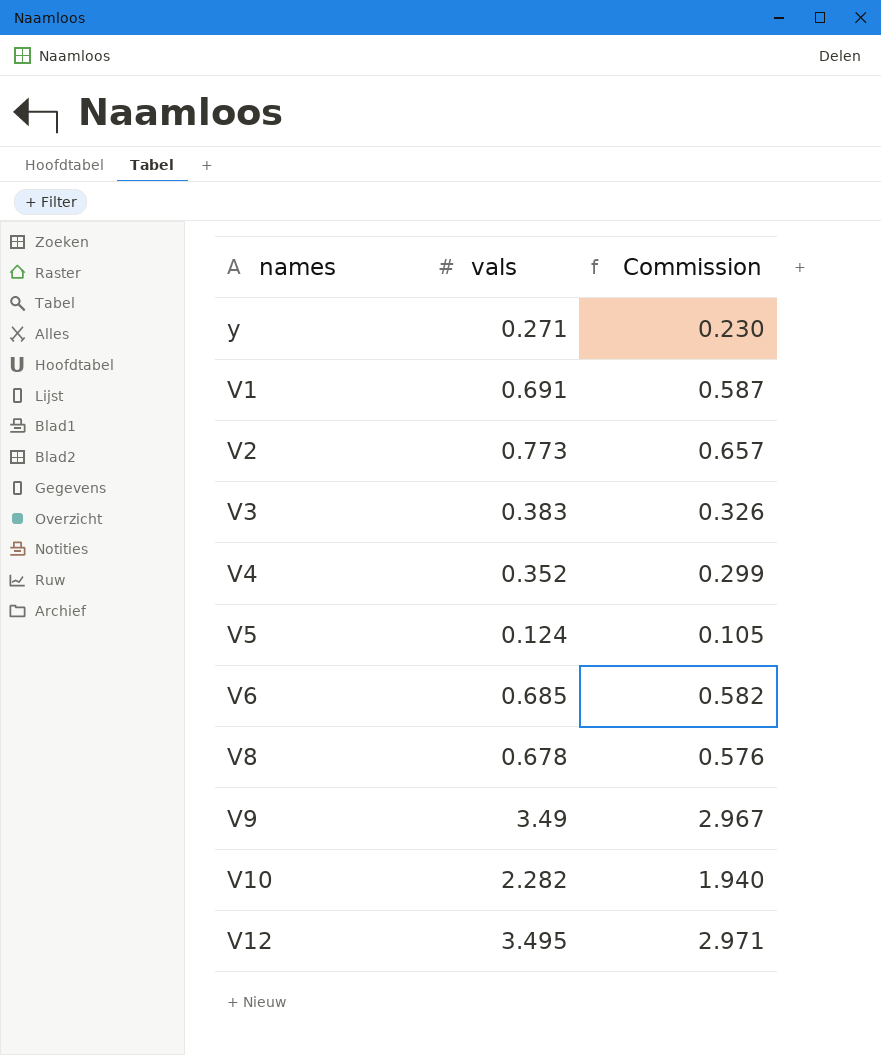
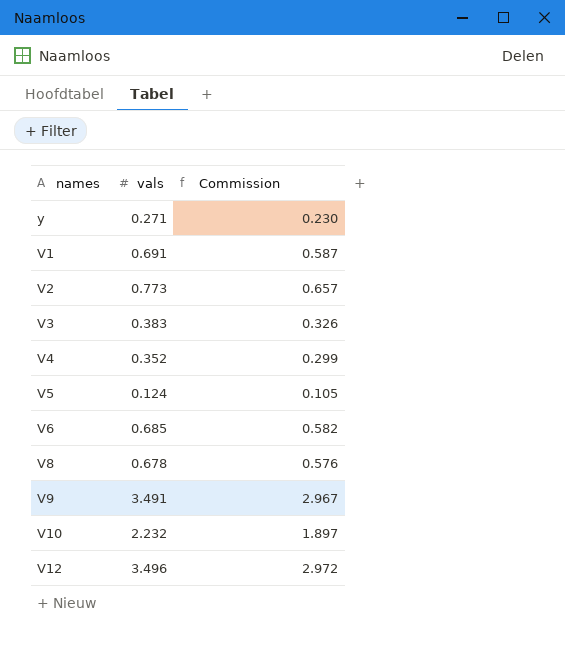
V9 | vals: 3.49 -> 3.491
V10 | vals: 2.282 -> 2.232
V10 | Commission: 1.940 -> 1.897
V12 | vals: 3.495 -> 3.496
V12 | Commission: 2.971 -> 2.972

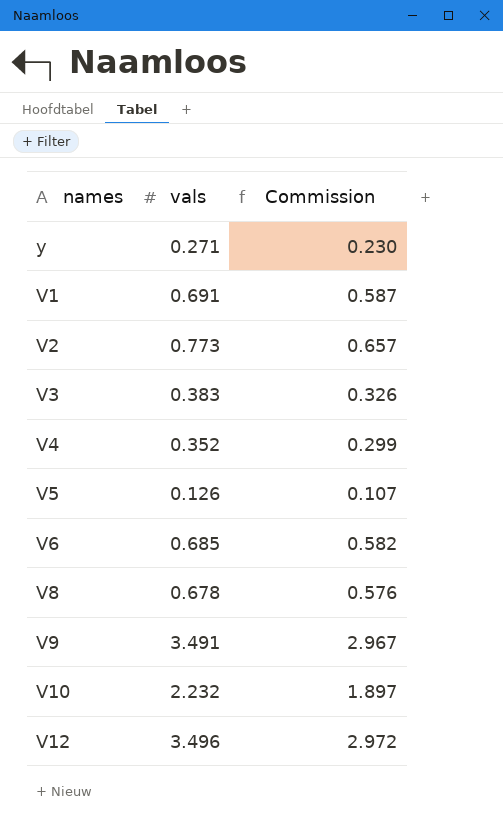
V5 | vals: 0.124 -> 0.126
V5 | Commission: 0.105 -> 0.107

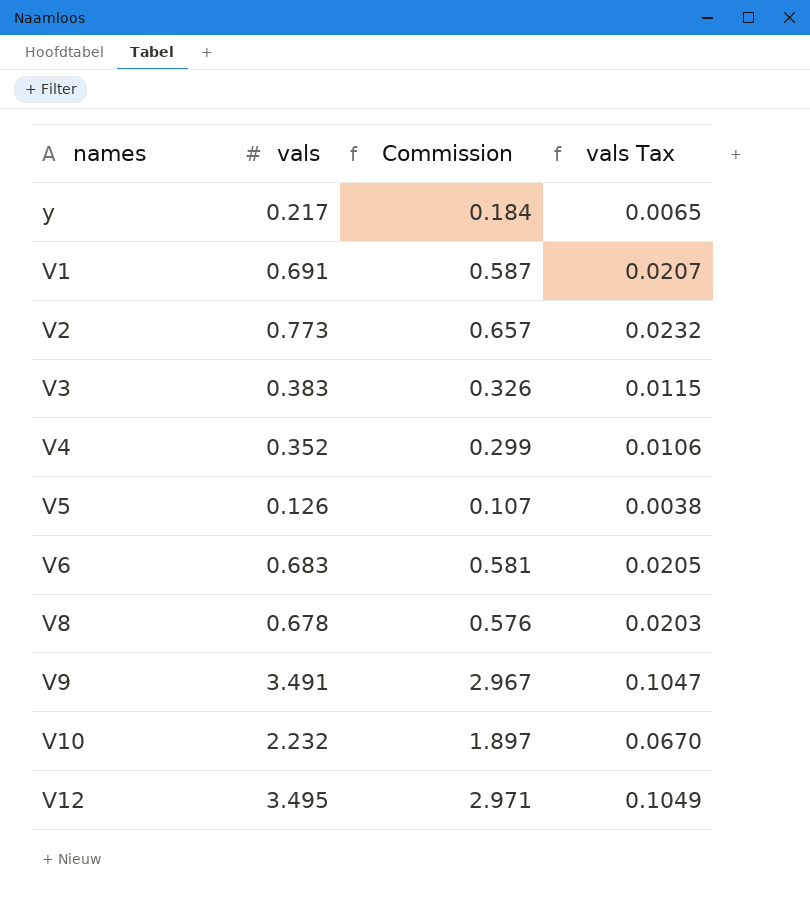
column vals Tax | formula: none -> [vals] * 0.03
y | vals: 0.271 -> 0.217
y | Commission: 0.230 -> 0.184
V6 | vals: 0.685 -> 0.683
V6 | Commission: 0.582 -> 0.581
V12 | vals: 3.496 -> 3.495
V12 | Commission: 2.972 -> 2.971

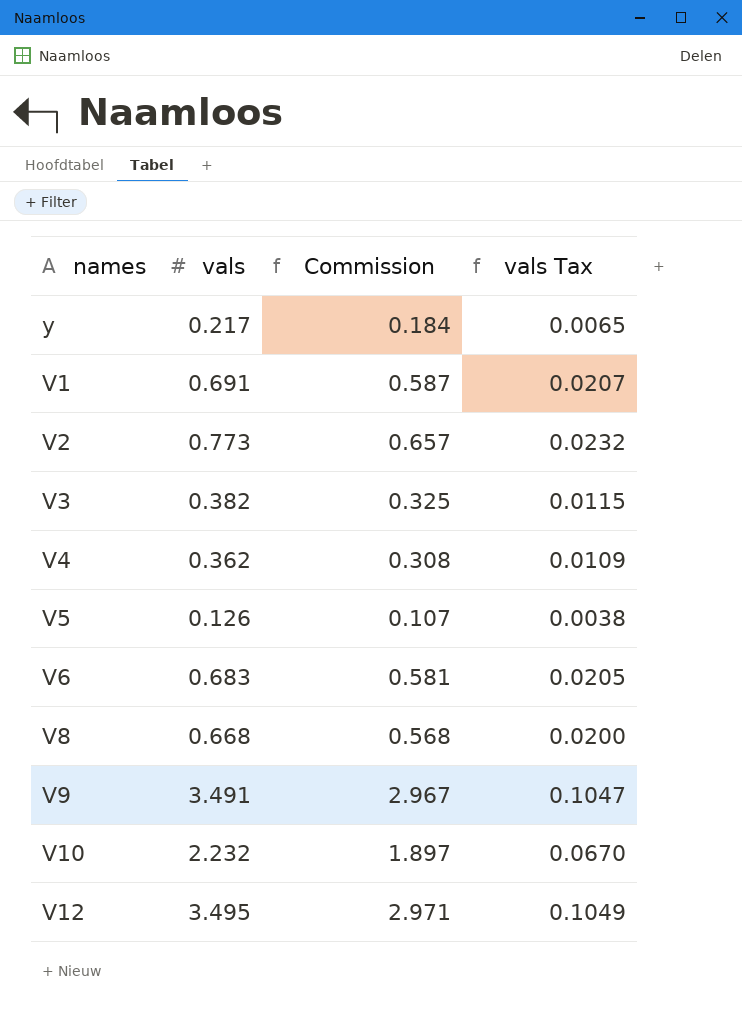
V3 | vals: 0.383 -> 0.382
V3 | Commission: 0.326 -> 0.325
V4 | vals: 0.352 -> 0.362
V4 | Commission: 0.299 -> 0.308
V4 | vals Tax: 0.0106 -> 0.0109
V8 | vals: 0.678 -> 0.668
V8 | Commission: 0.576 -> 0.568
V8 | vals Tax: 0.0203 -> 0.0200

